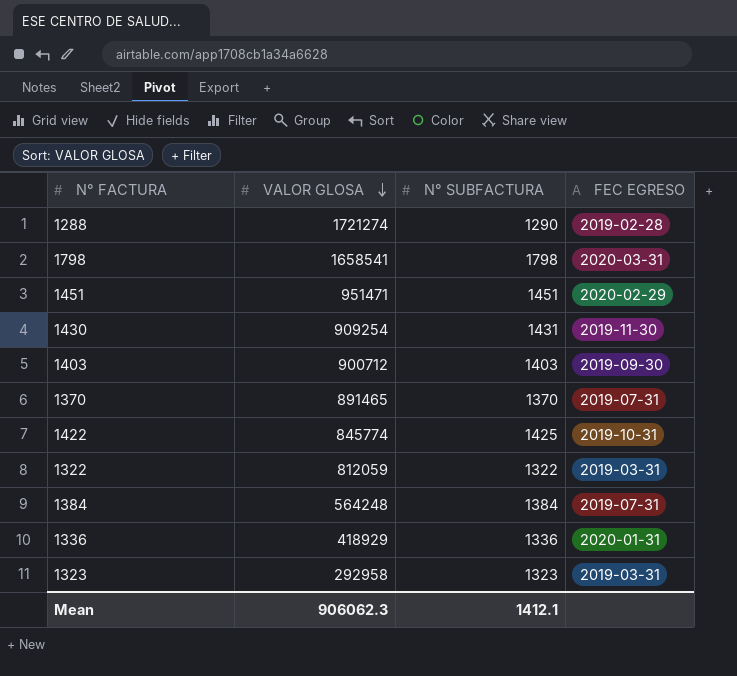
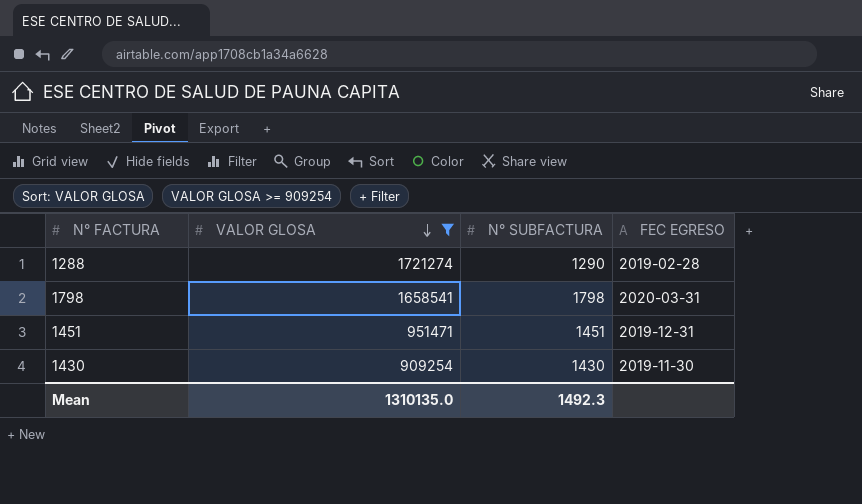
filter: none -> VALOR GLOSA >= 909254
1451 | FEC EGRESO: 2020-02-29 -> 2019-12-31
1430 | N° SUBFACTURA: 1431 -> 1430
Mean | VALOR GLOSA: 906062.3 -> 1310135.0
Mean | N° SUBFACTURA: 1412.1 -> 1492.3

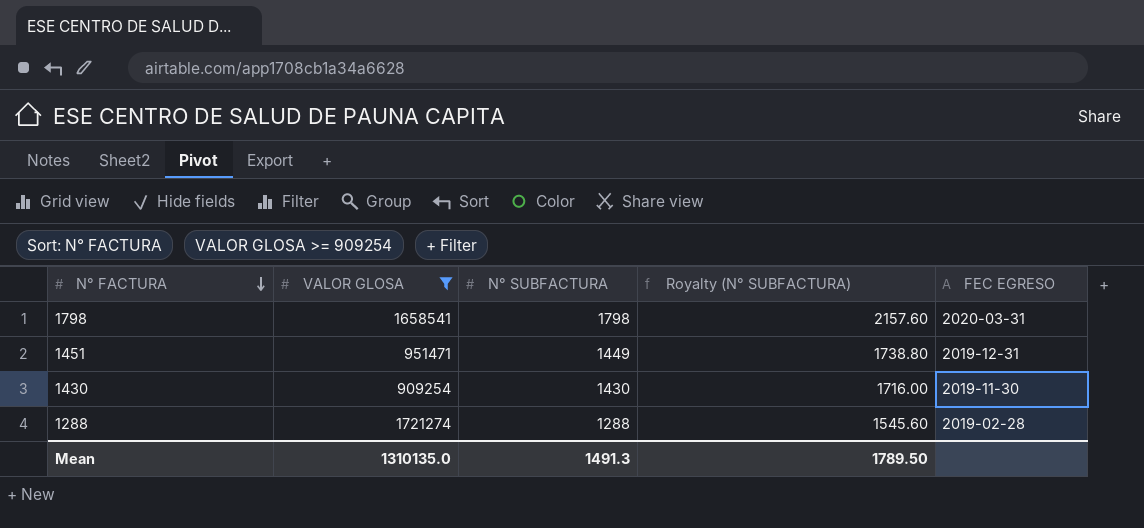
row order: VALOR GLOSA descending -> N° FACTURA descending
column Royalty (N° SUBFACTURA) | formula: none -> [N° SUBFACTURA] * 1.2
1451 | N° SUBFACTURA: 1451 -> 1449
1288 | N° SUBFACTURA: 1290 -> 1288
Mean | N° SUBFACTURA: 1492.3 -> 1491.3

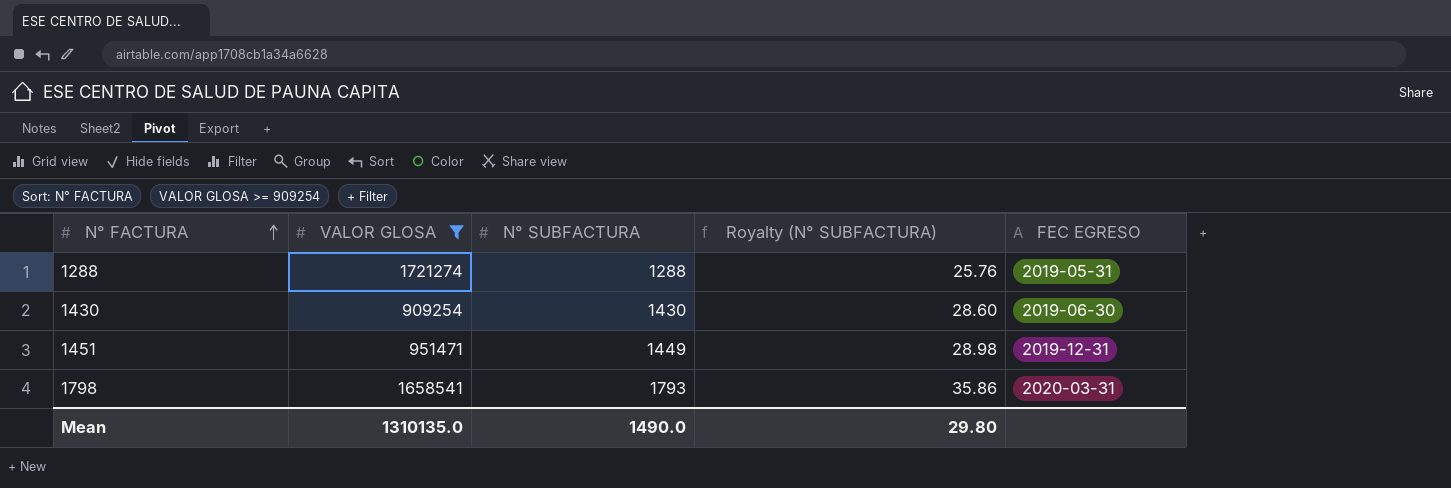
row order: N° FACTURA descending -> N° FACTURA ascending
column Royalty (N° SUBFACTURA) | formula: [N° SUBFACTURA] * 1.2 -> [N° SUBFACTURA] * 0.02
1288 | FEC EGRESO: 2019-02-28 -> 2019-05-31
1430 | FEC EGRESO: 2019-11-30 -> 2019-06-30
1798 | N° SUBFACTURA: 1798 -> 1793
Mean | N° SUBFACTURA: 1491.3 -> 1490.0
Mean | Royalty (N° SUBFACTURA): 1789.50 -> 29.80

